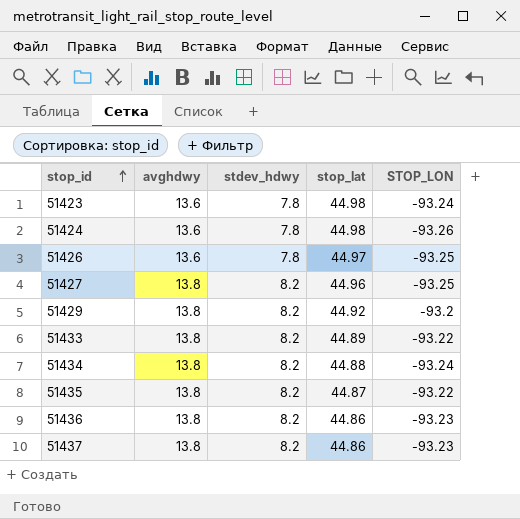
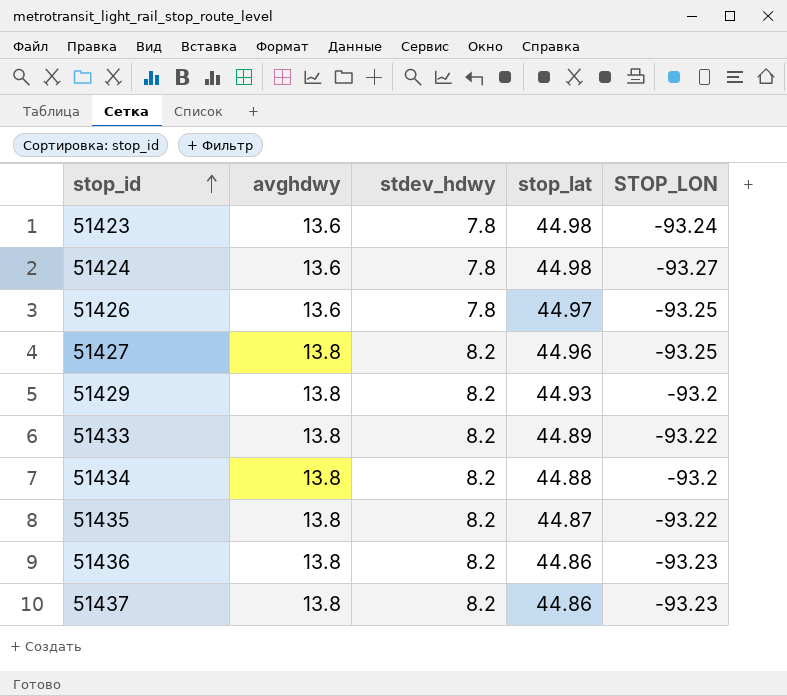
51424 | STOP_LON: -93.26 -> -93.27
51429 | stop_lat: 44.92 -> 44.93
51434 | STOP_LON: -93.24 -> -93.2

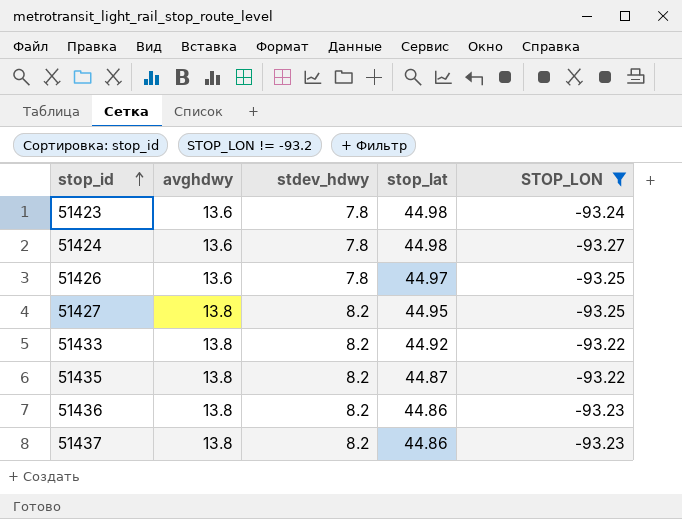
filter: none -> STOP_LON != -93.2
51427 | stop_lat: 44.96 -> 44.95
51433 | stop_lat: 44.89 -> 44.92

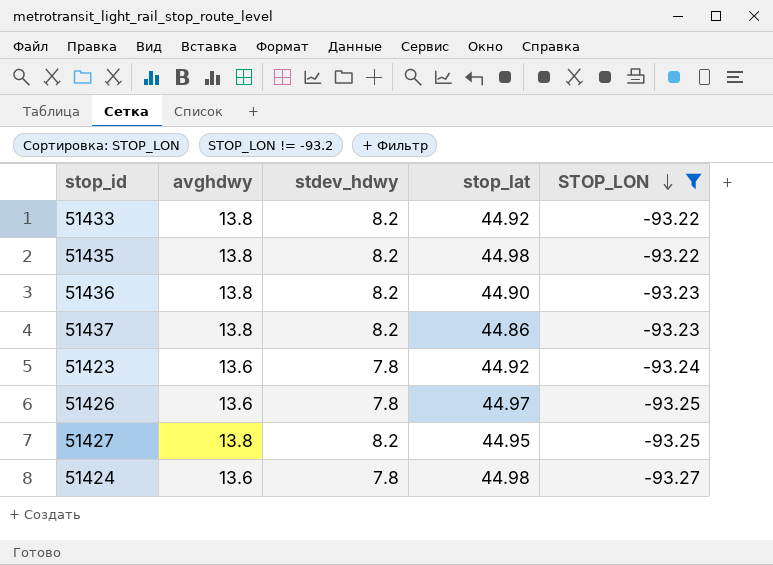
row order: stop_id ascending -> STOP_LON descending
51435 | stop_lat: 44.87 -> 44.98
51436 | stop_lat: 44.86 -> 44.90
51423 | stop_lat: 44.98 -> 44.92

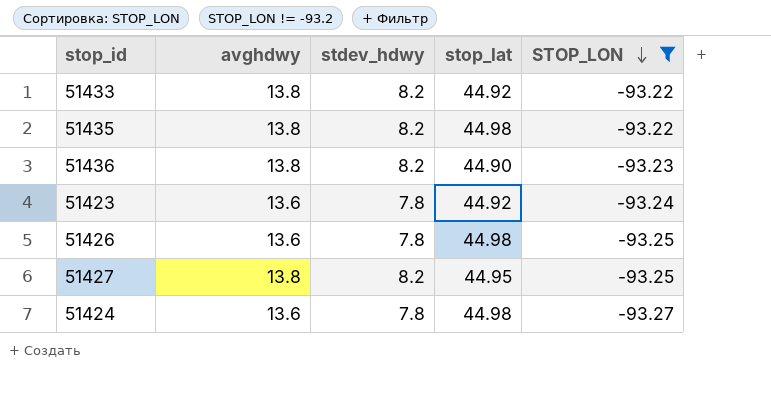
row 51437: 13.8 | 8.2 | 44.86 | -93.23 -> none
51426 | stop_lat: 44.97 -> 44.98

